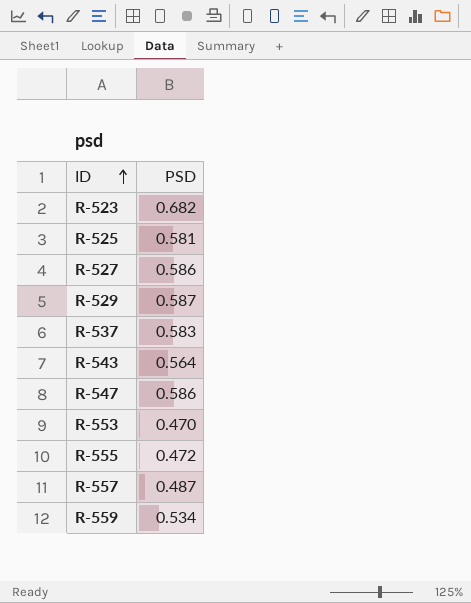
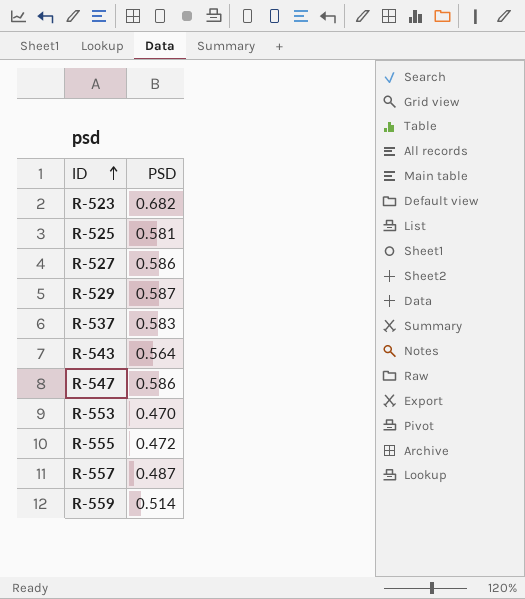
R-559 | PSD: 0.534 -> 0.514

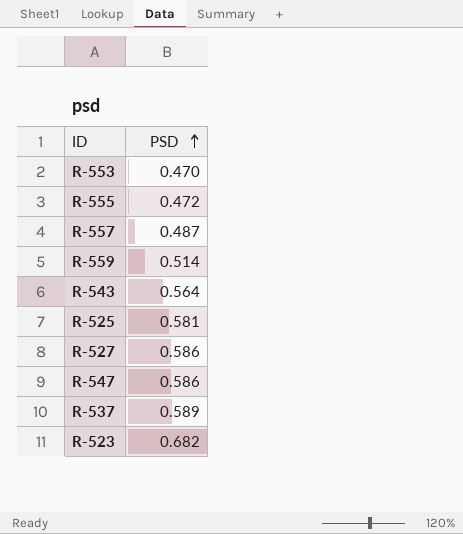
row order: ID ascending -> PSD ascending
row R-529: 0.587 -> none
R-537 | PSD: 0.583 -> 0.589

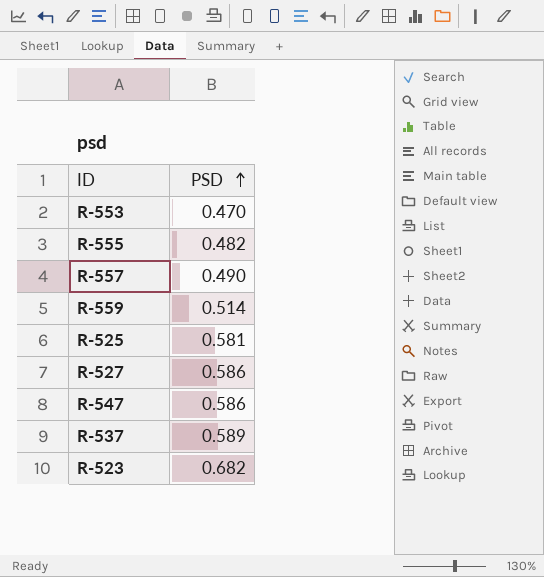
row R-543: 0.564 -> none
R-555 | PSD: 0.472 -> 0.482
R-557 | PSD: 0.487 -> 0.490

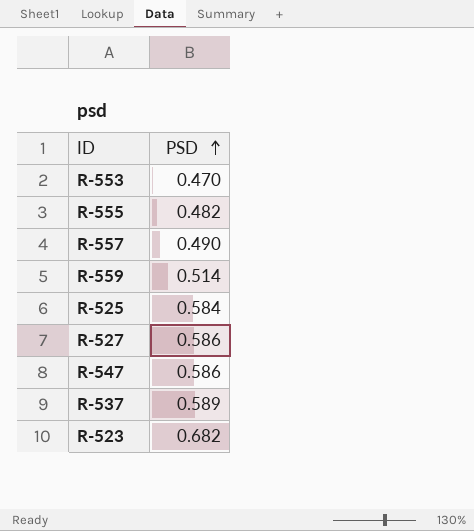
R-525 | PSD: 0.581 -> 0.584

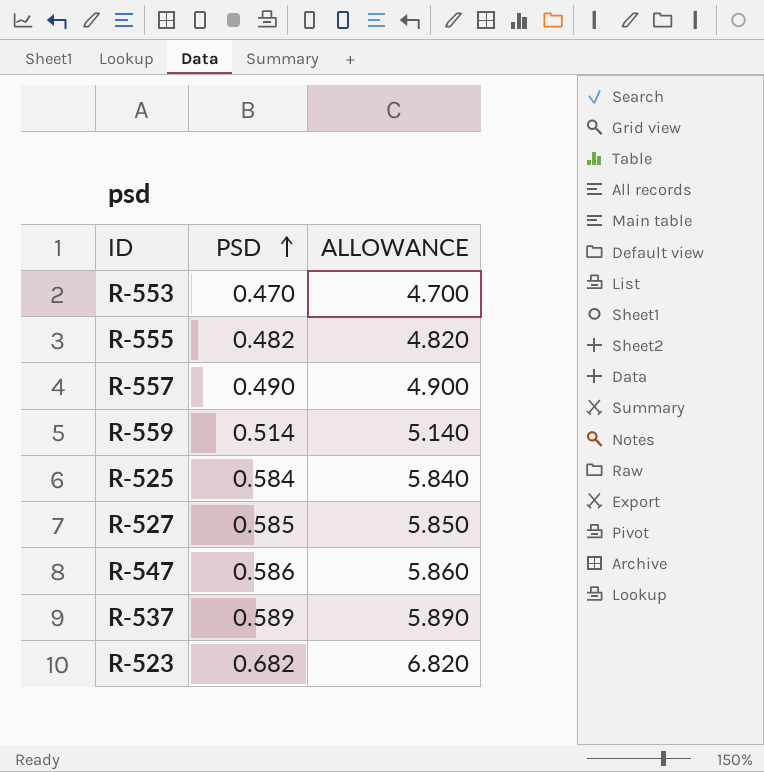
column ALLOWANCE | formula: none -> [PSD] * 10
R-527 | PSD: 0.586 -> 0.585

